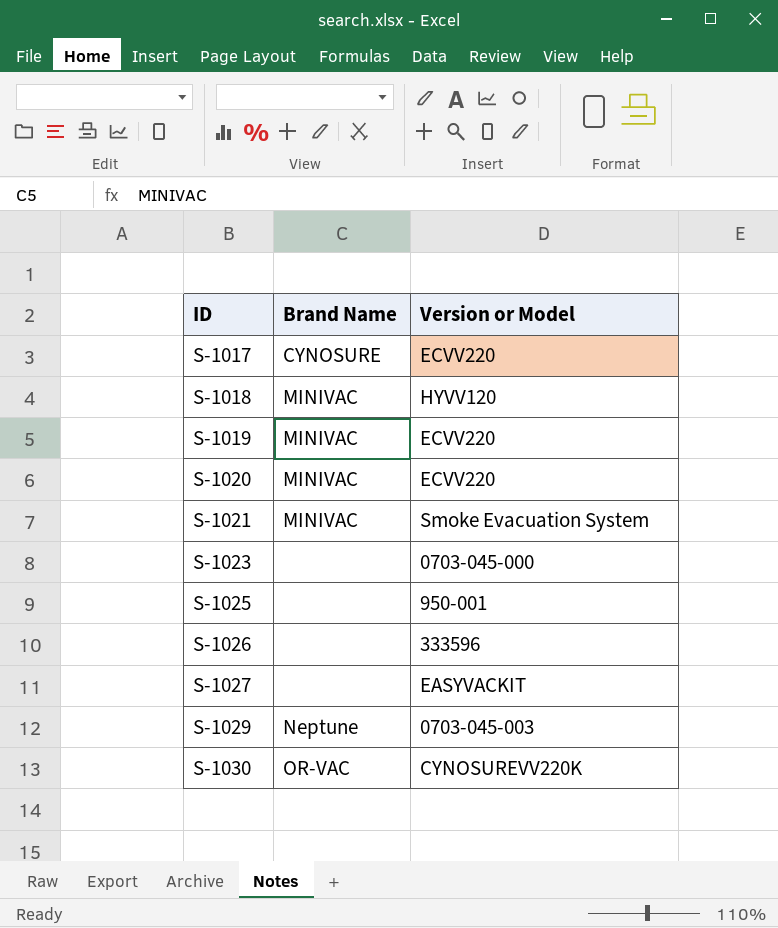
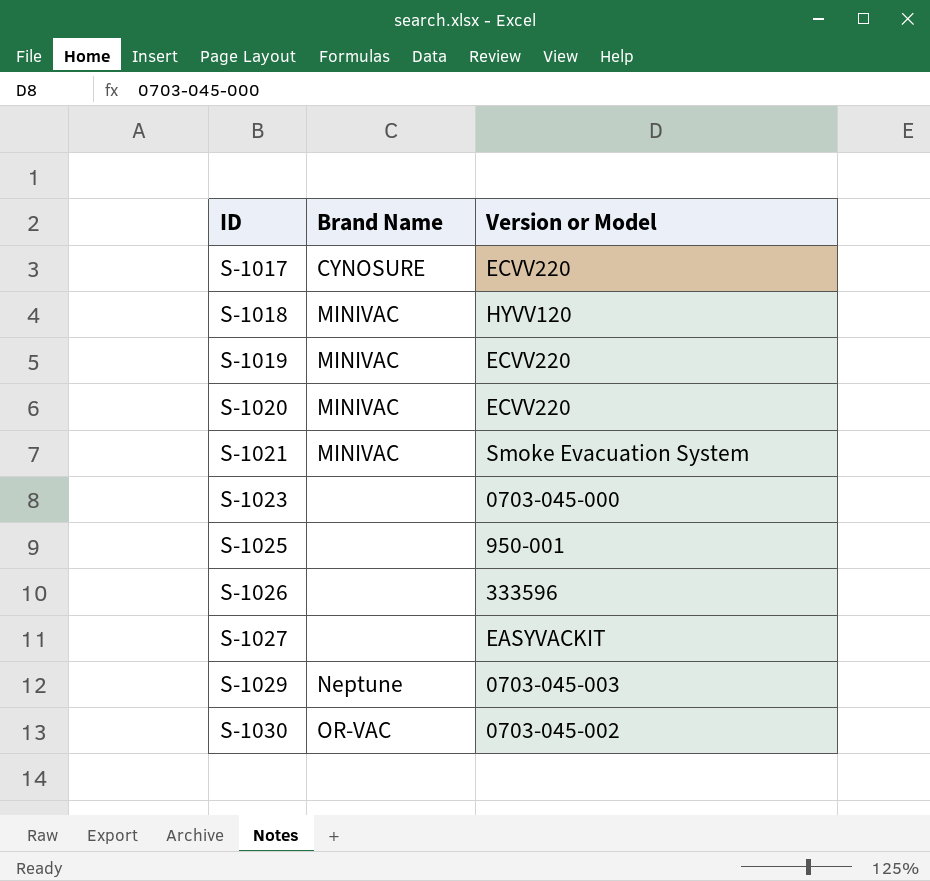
S-1030 | Version or Model: CYNOSUREVV220K -> 0703-045-002

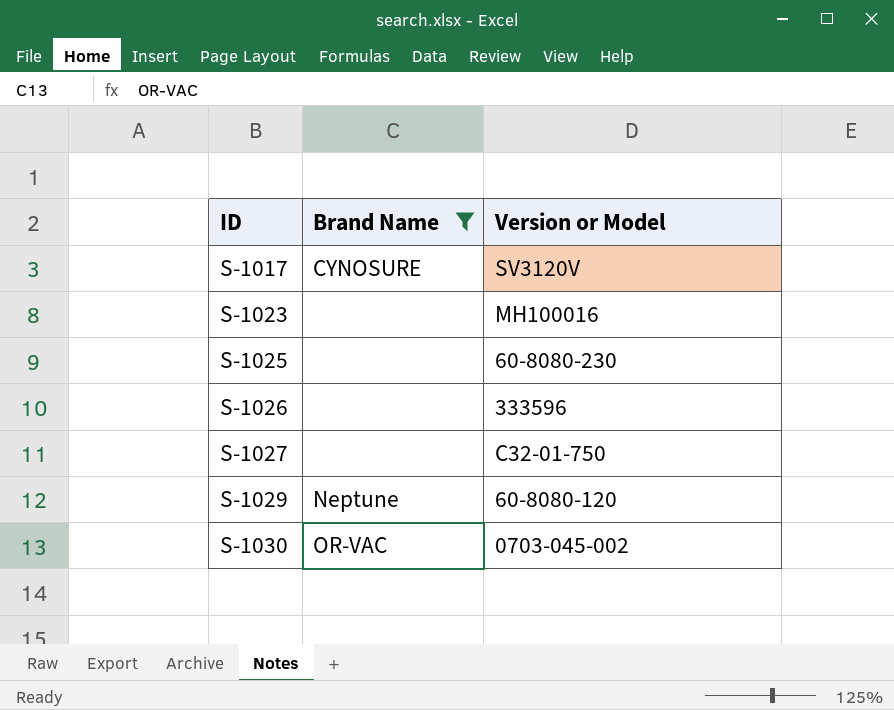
filter: none -> Brand Name != MINIVAC
S-1017 | Version or Model: ECVV220 -> SV3120V
S-1023 | Version or Model: 0703-045-000 -> MH100016
S-1025 | Version or Model: 950-001 -> 60-8080-230
S-1027 | Version or Model: EASYVACKIT -> C32-01-750
S-1029 | Version or Model: 0703-045-003 -> 60-8080-120

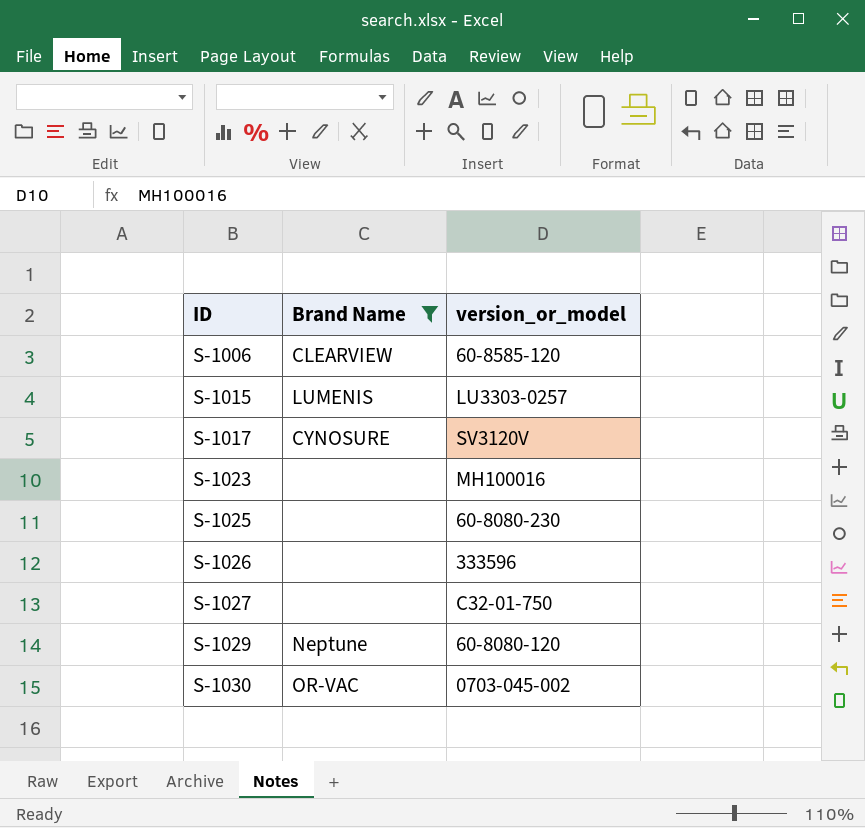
column name: Version or Model -> version_or_model
row S-1006: none -> CLEARVIEW | 60-8585-120
row S-1015: none -> LUMENIS | LU3303-0257

